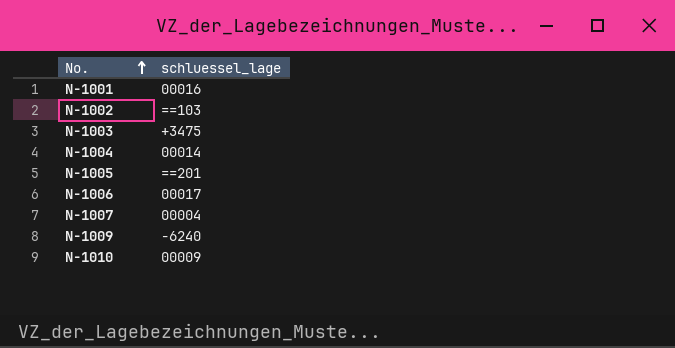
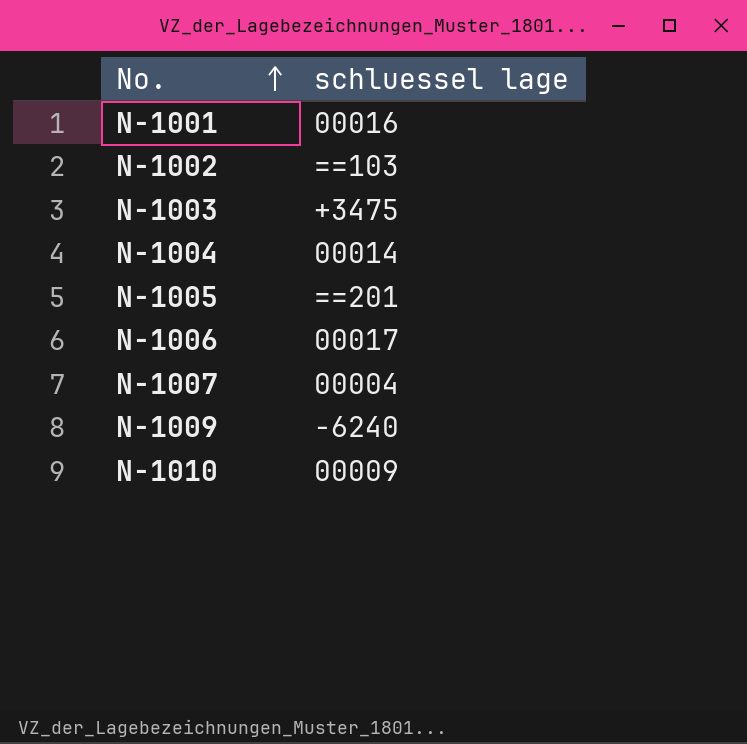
column name: schluessel_lage -> schluessel lage

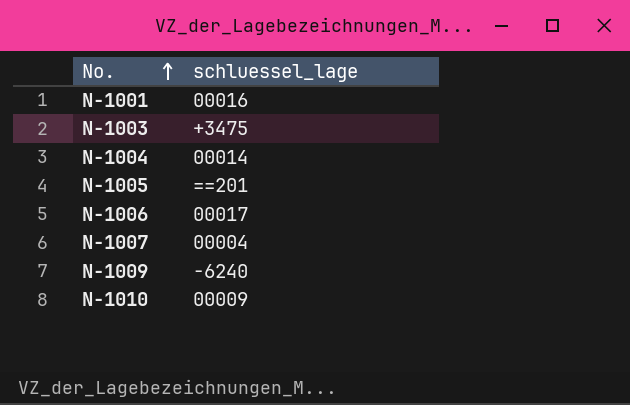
column name: schluessel lage -> schluessel_lage
row N-1002: ==103 -> none

